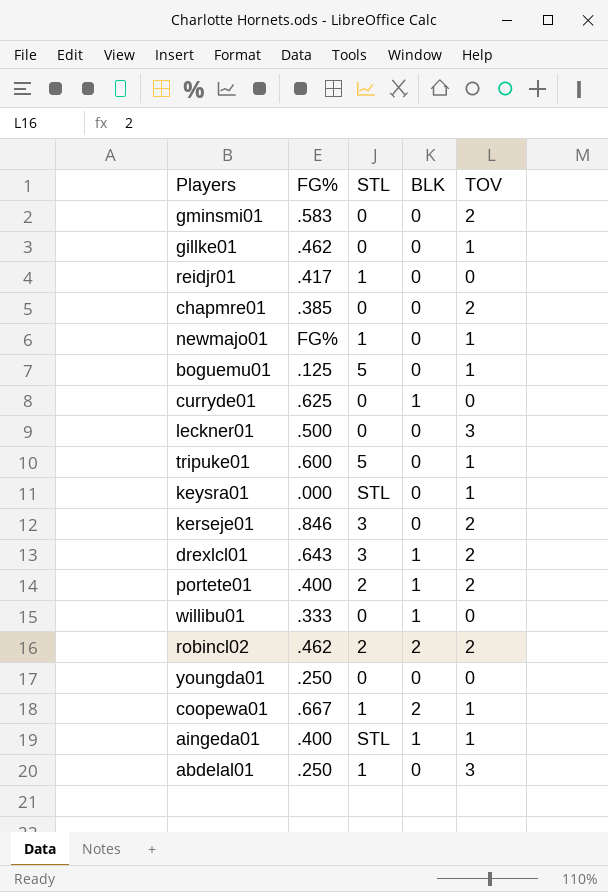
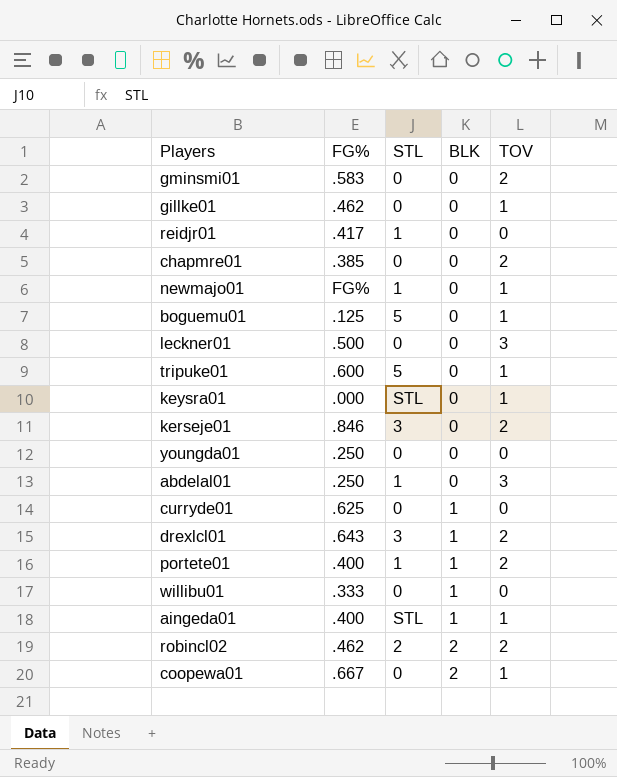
row order: none -> BLK ascending
portete01 | STL: 2 -> 1
coopewa01 | STL: 1 -> 0

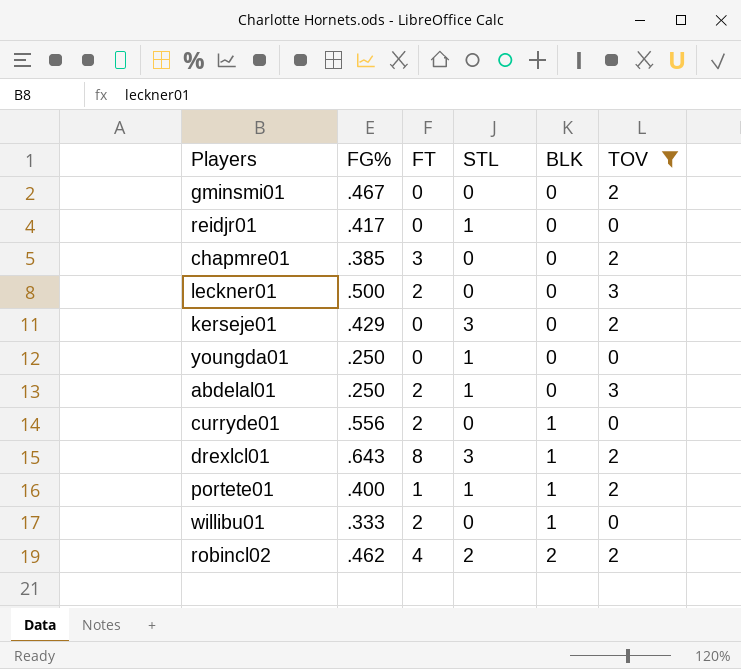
filter: none -> TOV != 1
column FT | position: none -> 3
gminsmi01 | FG%: .583 -> .467
kerseje01 | FG%: .846 -> .429
youngda01 | STL: 0 -> 1
curryde01 | FG%: .625 -> .556

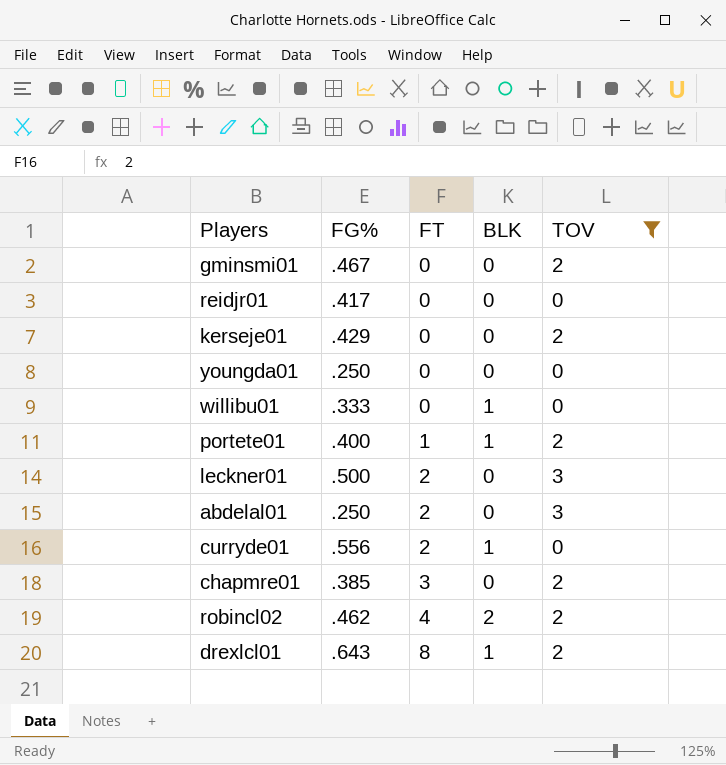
row order: BLK ascending -> FT ascending
column STL | position: 4 -> none
willibu01 | FT: 2 -> 0

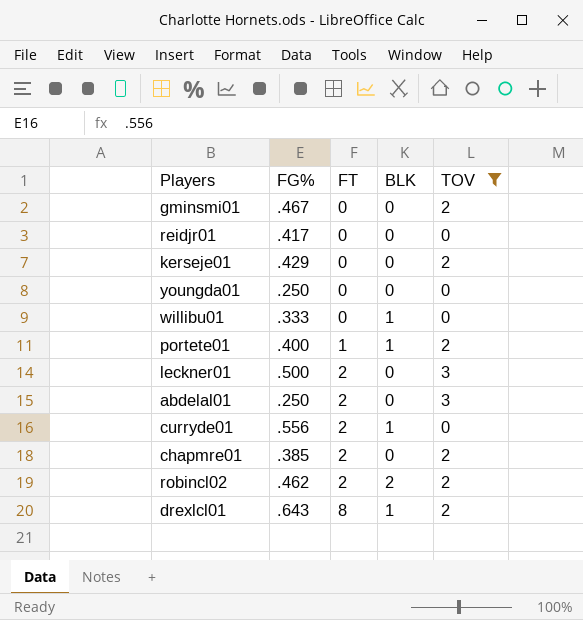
chapmre01 | FT: 3 -> 2
robincl02 | FT: 4 -> 2

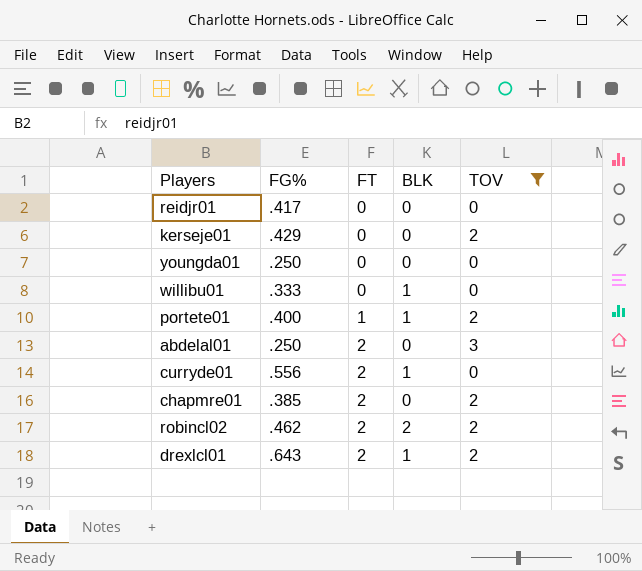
row gminsmi01: .467 | 0 | 0 | 2 -> none
row leckner01: .500 | 2 | 0 | 3 -> none
drexlcl01 | FT: 8 -> 2

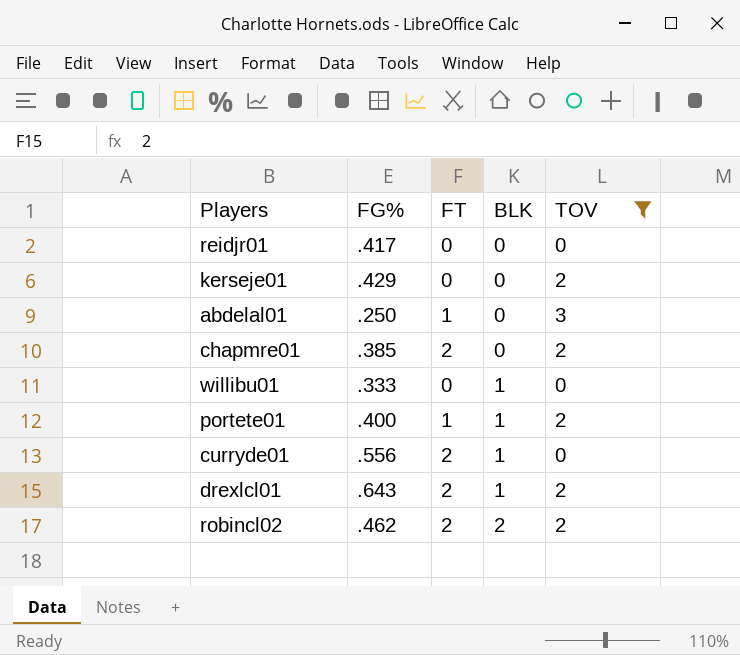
row order: FT ascending -> BLK ascending
row youngda01: .250 | 0 | 0 | 0 -> none
abdelal01 | FT: 2 -> 1

